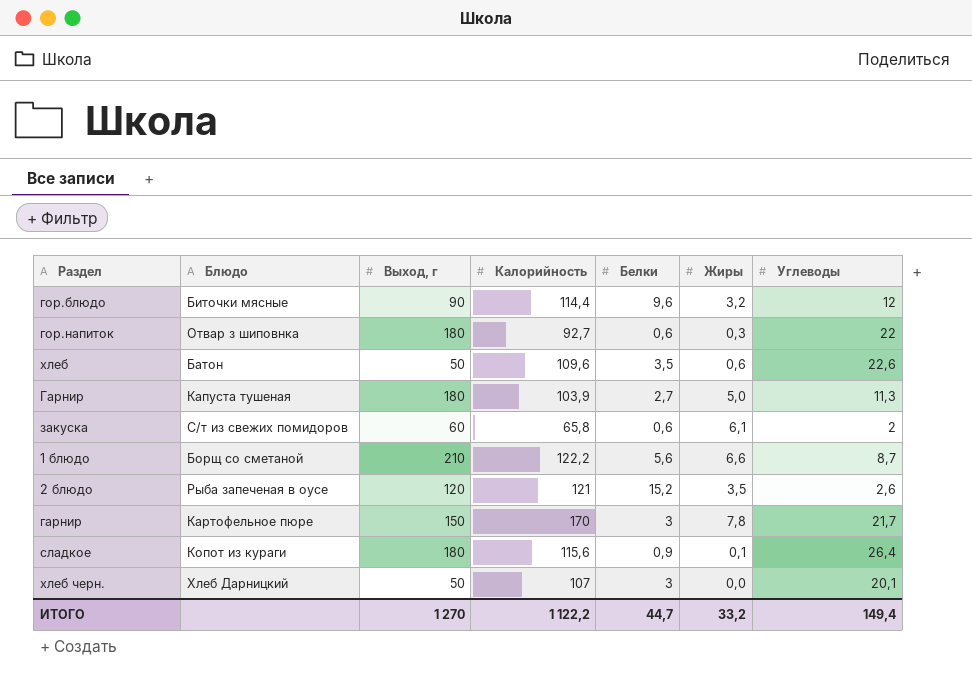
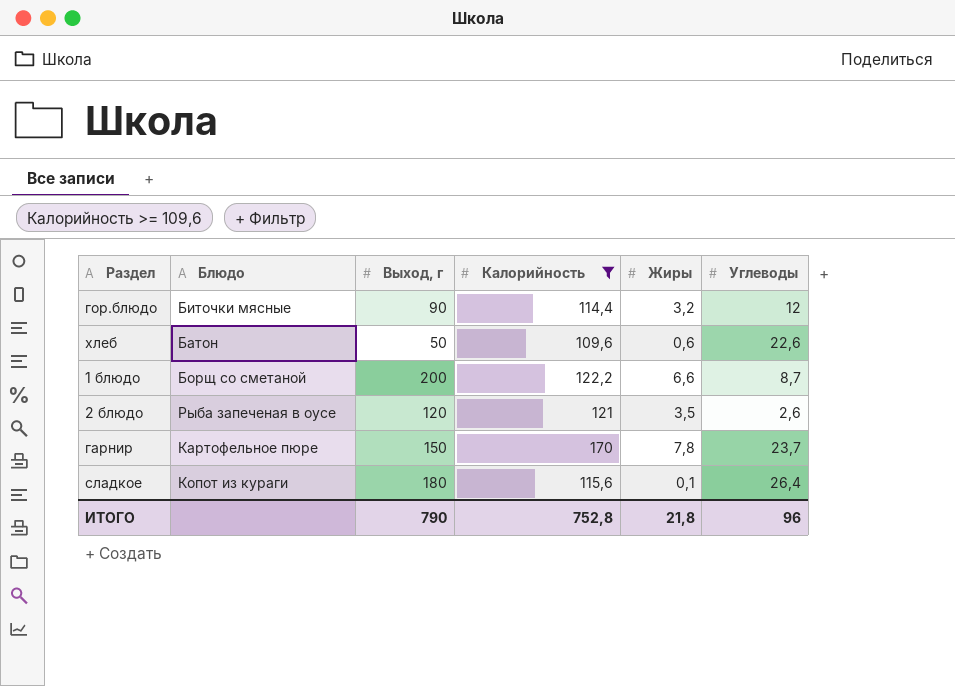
filter: none -> Калорийность >= 109,6
column Белки | position: 5 -> none
1 блюдо | Выход, г: 210 -> 200
гарнир | Углеводы: 21,7 -> 23,7
ИТОГО | Выход, г: 1 270 -> 790
ИТОГО | Калорийность: 1 122,2 -> 752,8
ИТОГО | Жиры: 33,2 -> 21,8
ИТОГО | Углеводы: 149,4 -> 96

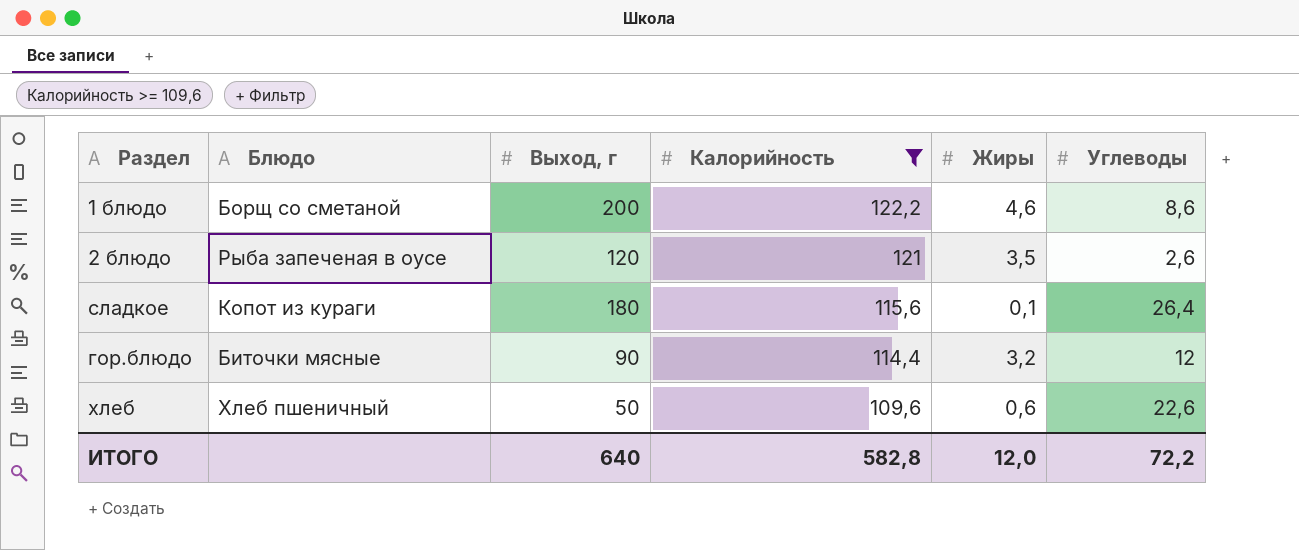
row order: none -> Калорийность descending
row гарнир: Картофельное пюре | 150 | 170 | 7,8 | 23,7 -> none
1 блюдо | Жиры: 6,6 -> 4,6
1 блюдо | Углеводы: 8,7 -> 8,6
хлеб | Блюдо: Батон -> Хлеб пшеничный
ИТОГО | Выход, г: 790 -> 640
ИТОГО | Калорийность: 752,8 -> 582,8
ИТОГО | Жиры: 21,8 -> 12,0
ИТОГО | Углеводы: 96 -> 72,2

